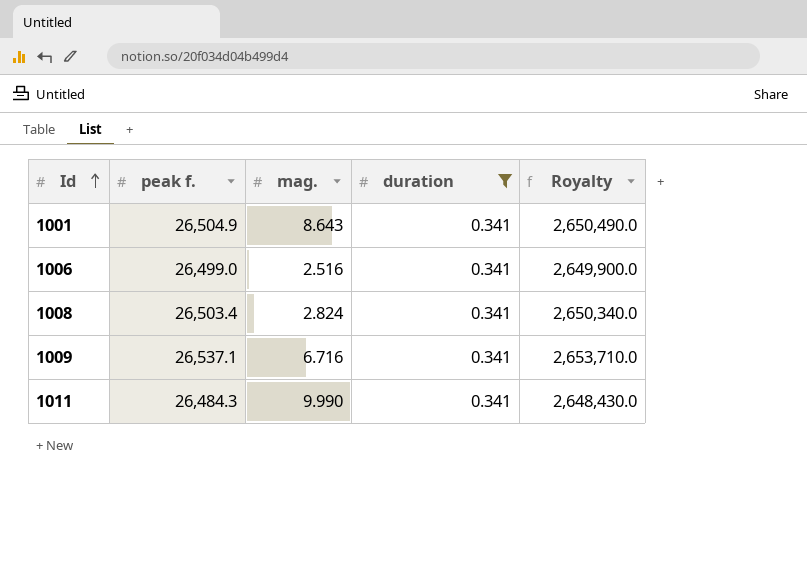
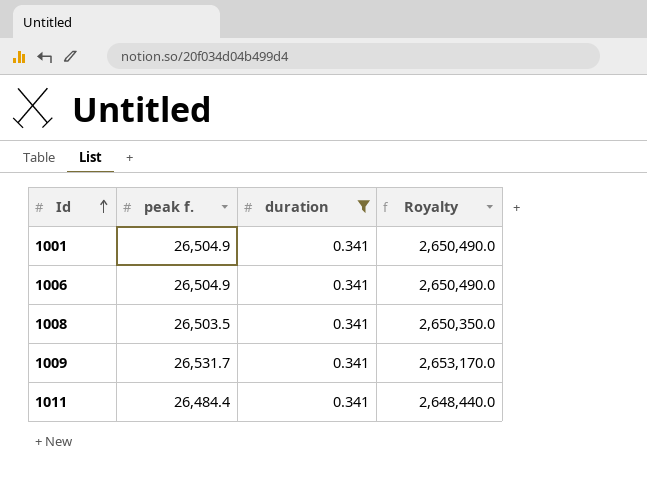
column mag. | position: 3 -> none
1006 | peak f.: 26,499.0 -> 26,504.9
1006 | Royalty: 2,649,900.0 -> 2,650,490.0
1008 | peak f.: 26,503.4 -> 26,503.5
1008 | Royalty: 2,650,340.0 -> 2,650,350.0
1009 | peak f.: 26,537.1 -> 26,531.7
1009 | Royalty: 2,653,710.0 -> 2,653,170.0
1011 | peak f.: 26,484.3 -> 26,484.4
1011 | Royalty: 2,648,430.0 -> 2,648,440.0

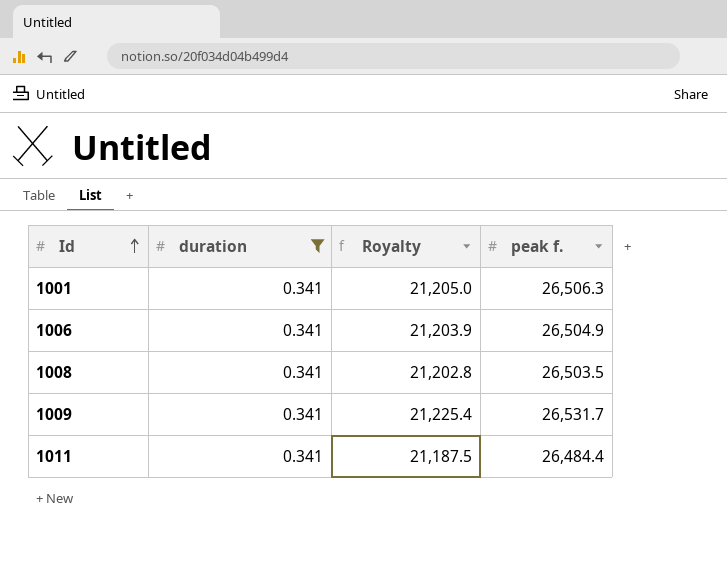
column Royalty | formula: [peak f.] * 100 -> [peak f.] * 0.8
column peak f. | position: 2 -> 4
1001 | peak f.: 26,504.9 -> 26,506.3

